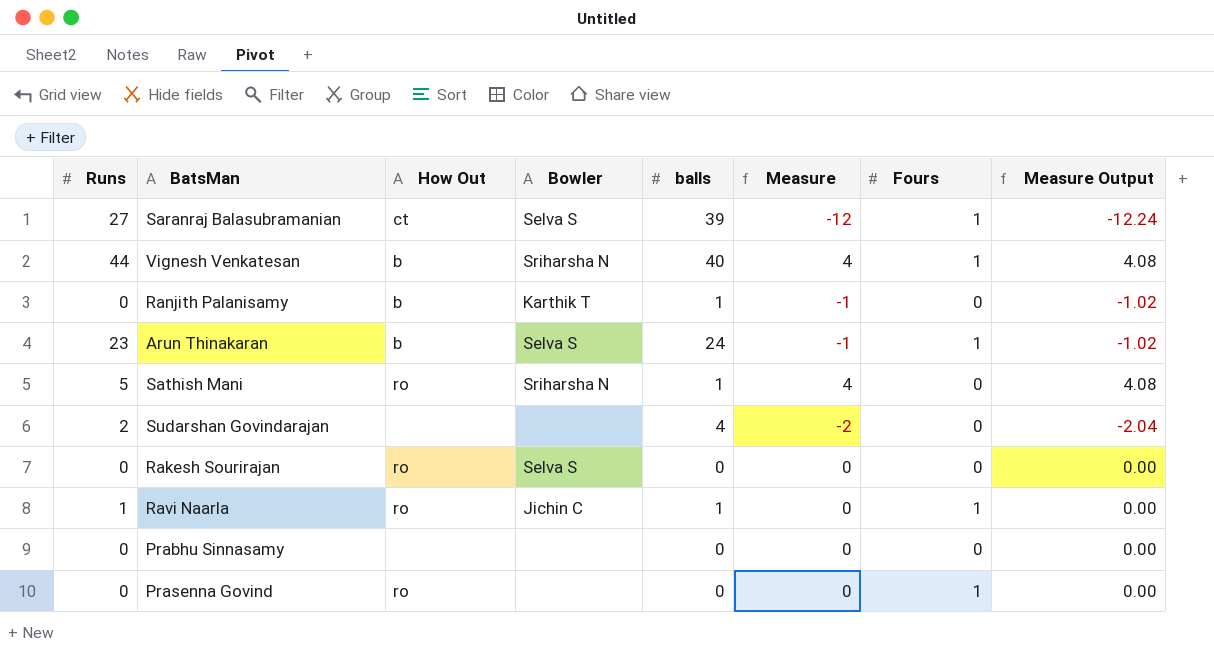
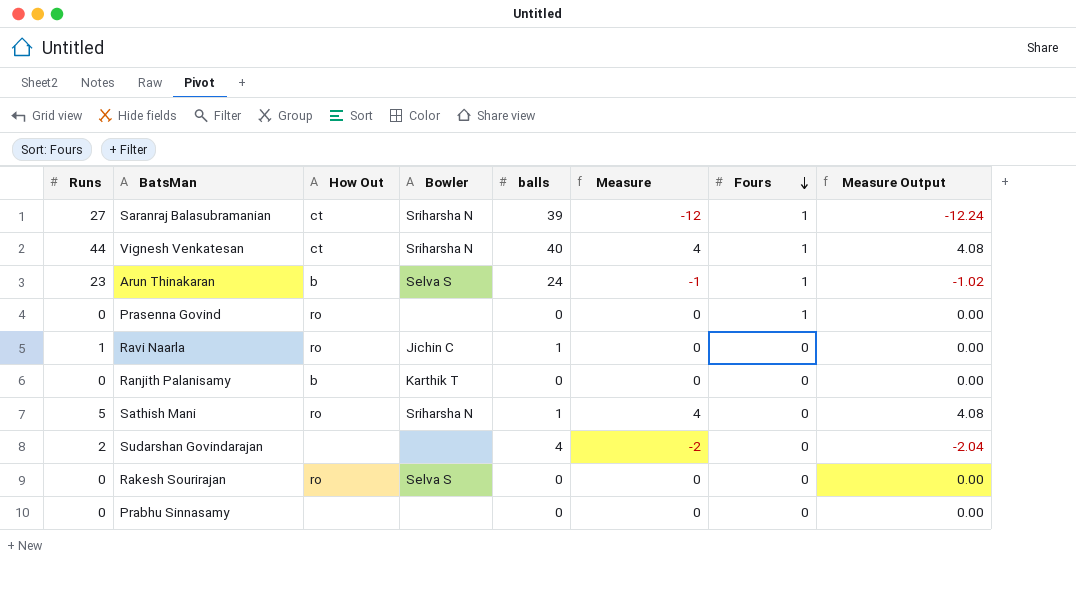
row order: none -> Fours descending
Saranraj Balasubramanian | Bowler: Selva S -> Sriharsha N
Vignesh Venkatesan | How Out: b -> ct
Ravi Naarla | Fours: 1 -> 0
Ranjith Palanisamy | balls: 1 -> 0
Ranjith Palanisamy | Measure: -1 -> 0
Ranjith Palanisamy | Measure Output: -1.02 -> 0.00

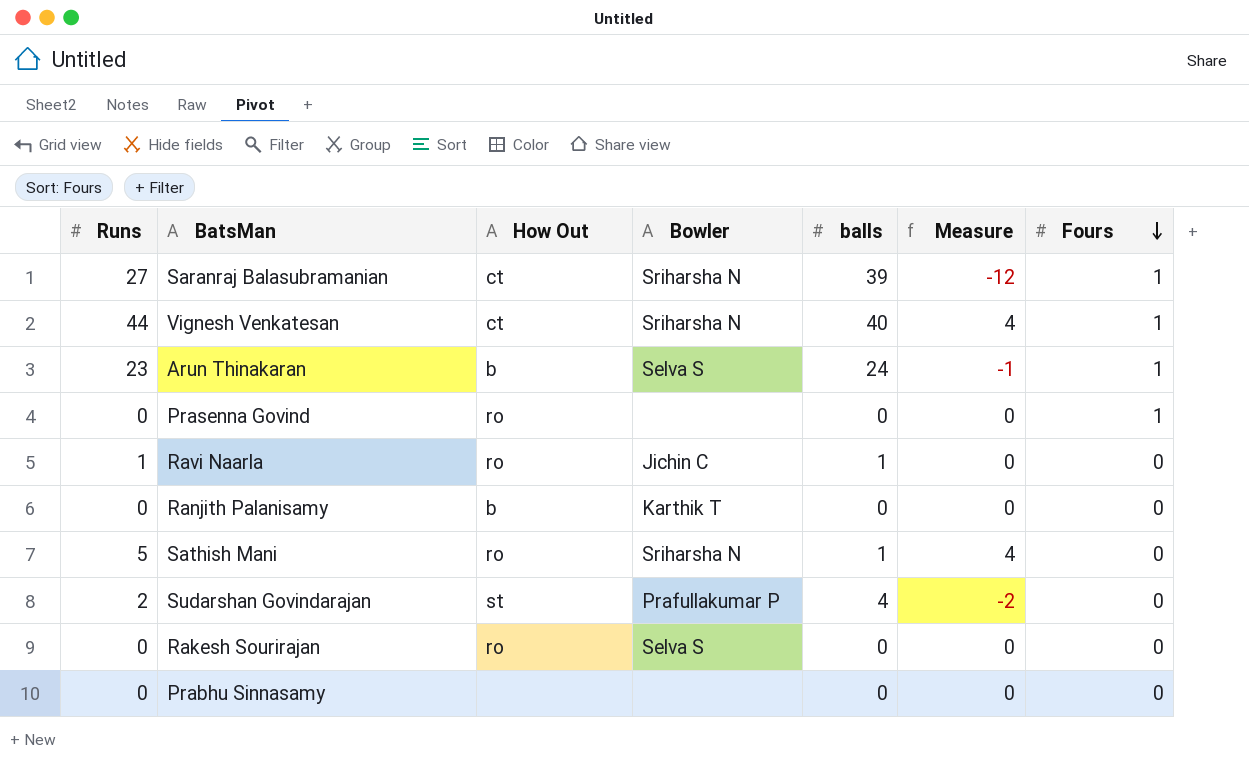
column Measure Output | formula: [Measure] * 1.02 -> none
Sudarshan Govindarajan | How Out: none -> st
Sudarshan Govindarajan | Bowler: none -> Prafullakumar P

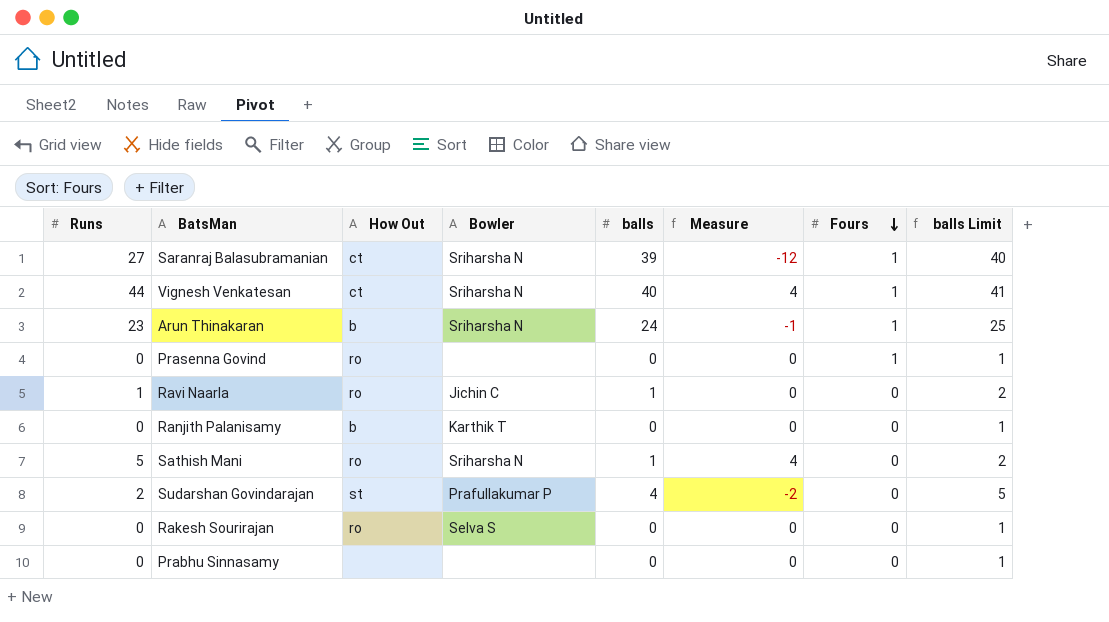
column balls Limit | formula: none -> [balls] + 1
Arun Thinakaran | Bowler: Selva S -> Sriharsha N

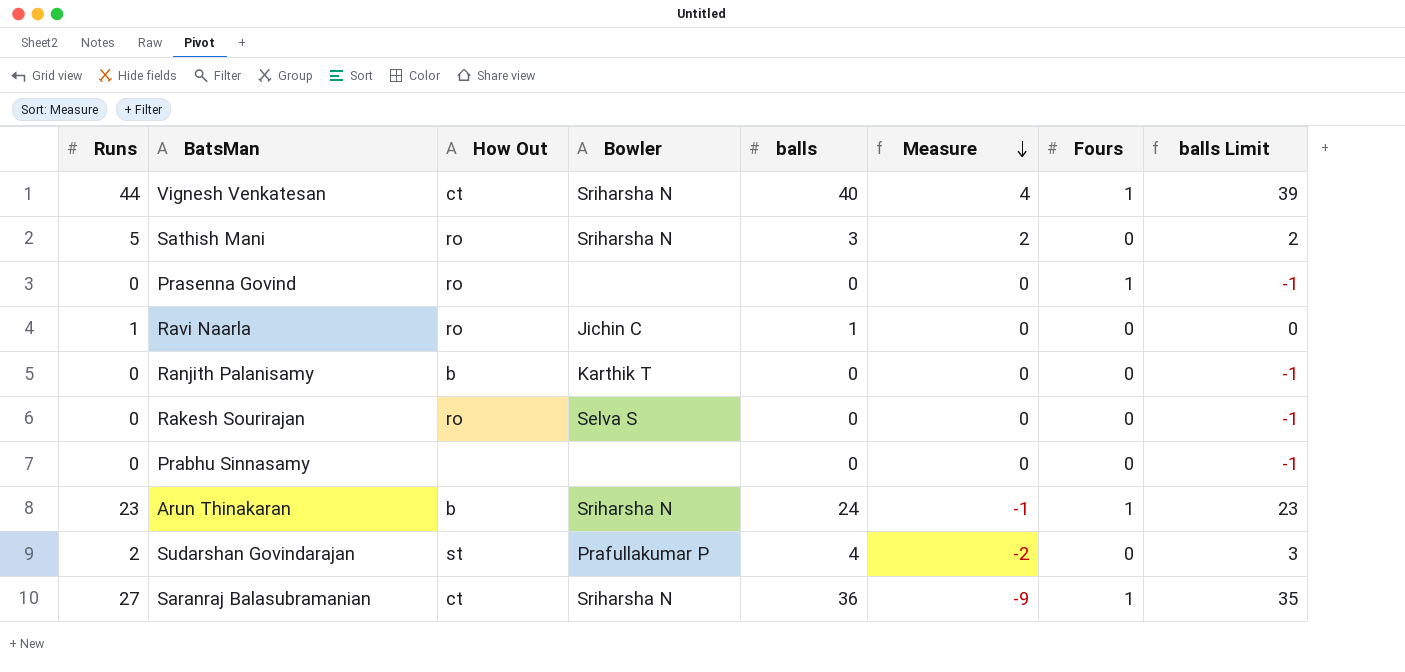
row order: Fours descending -> Measure descending
column balls Limit | formula: [balls] + 1 -> [balls] - 1
Sathish Mani | balls: 1 -> 3
Sathish Mani | Measure: 4 -> 2
Saranraj Balasubramanian | balls: 39 -> 36
Saranraj Balasubramanian | Measure: -12 -> -9

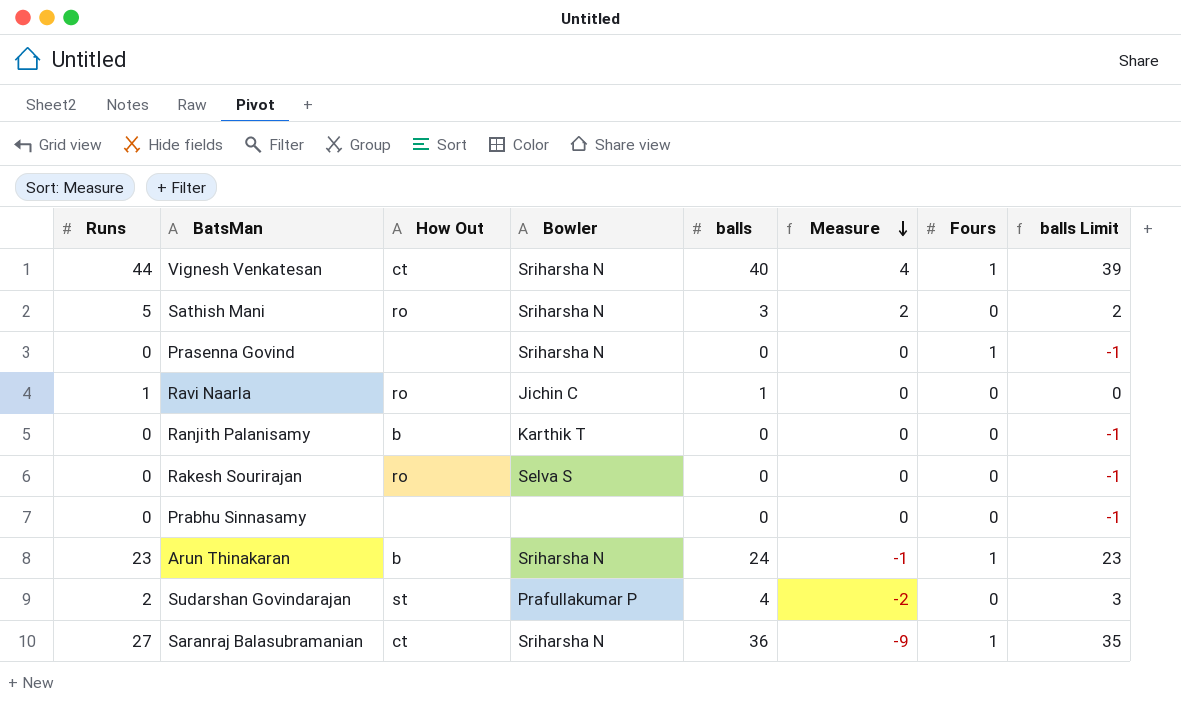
Prasenna Govind | How Out: ro -> none
Prasenna Govind | Bowler: none -> Sriharsha N

